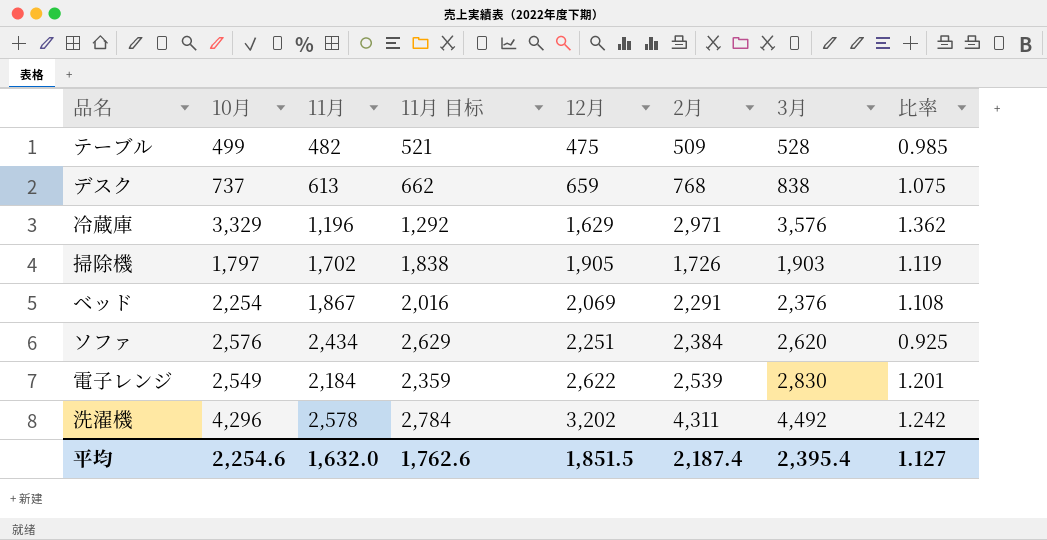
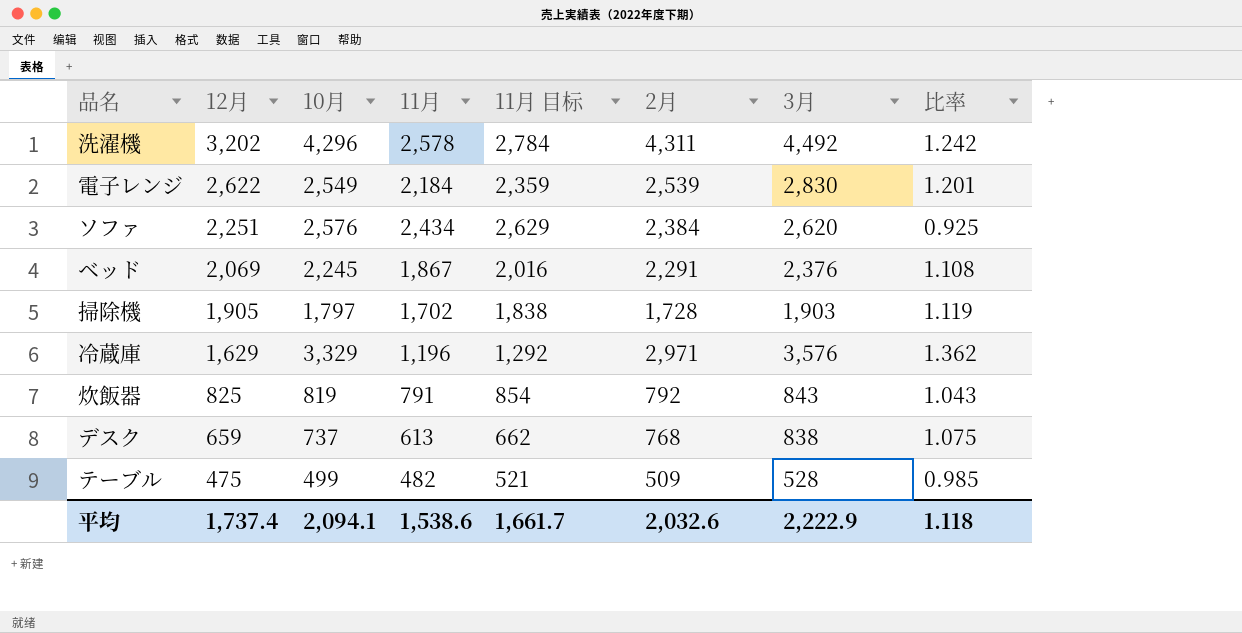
row order: 12月 ascending -> 12月 descending
column 12月 | position: 5 -> 2
ベッド | 10月: 2,254 -> 2,245
掃除機 | 2月: 1,726 -> 1,728
row 炊飯器: none -> 825 | 819 | 791 | 854 | 792 | 843 | 1.043
平均 | 12月: 1,851.5 -> 1,737.4
平均 | 10月: 2,254.6 -> 2,094.1
平均 | 11月: 1,632.0 -> 1,538.6
平均 | 11月 目标: 1,762.6 -> 1,661.7
平均 | 2月: 2,187.4 -> 2,032.6
平均 | 3月: 2,395.4 -> 2,222.9
平均 | 比率: 1.127 -> 1.118

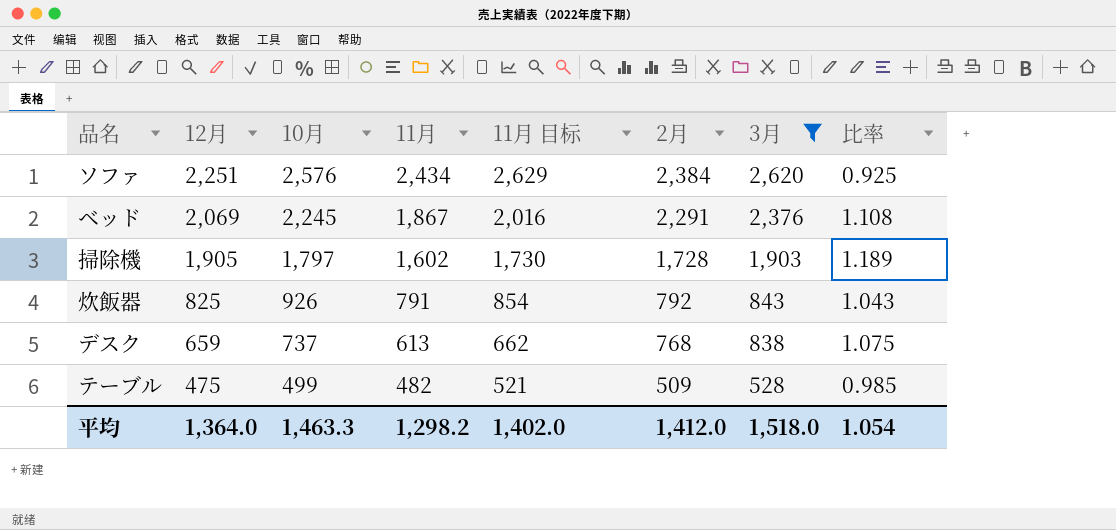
filter: none -> 3月 <= 2,620
掃除機 | 11月: 1,702 -> 1,602
掃除機 | 11月 目标: 1,838 -> 1,730
掃除機 | 比率: 1.119 -> 1.189
炊飯器 | 10月: 819 -> 926
平均 | 12月: 1,737.4 -> 1,364.0
平均 | 10月: 2,094.1 -> 1,463.3
平均 | 11月: 1,538.6 -> 1,298.2
平均 | 11月 目标: 1,661.7 -> 1,402.0
平均 | 2月: 2,032.6 -> 1,412.0
平均 | 3月: 2,222.9 -> 1,518.0
平均 | 比率: 1.118 -> 1.054

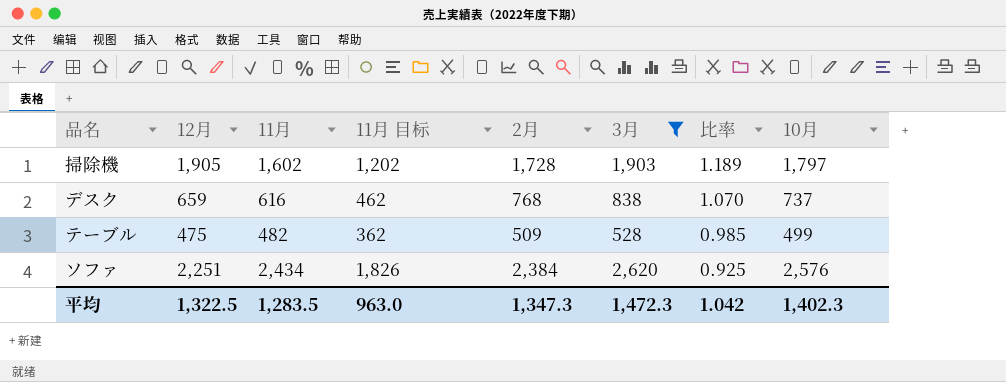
row order: 12月 descending -> 比率 descending
column 11月 目标 | formula: [11月] * 1.08 -> [11月] * 0.75
column 10月 | position: 3 -> 8
row ベッド: 2,069 | 2,245 | 1,867 | 2,016 | 2,291 | 2,376 | 1.108 -> none
row 炊飯器: 825 | 926 | 791 | 854 | 792 | 843 | 1.043 -> none
デスク | 11月: 613 -> 616
デスク | 比率: 1.075 -> 1.070
平均 | 12月: 1,364.0 -> 1,322.5
平均 | 11月: 1,298.2 -> 1,283.5
平均 | 11月 目标: 1,402.0 -> 963.0
平均 | 2月: 1,412.0 -> 1,347.3
平均 | 3月: 1,518.0 -> 1,472.3
平均 | 比率: 1.054 -> 1.042
平均 | 10月: 1,463.3 -> 1,402.3

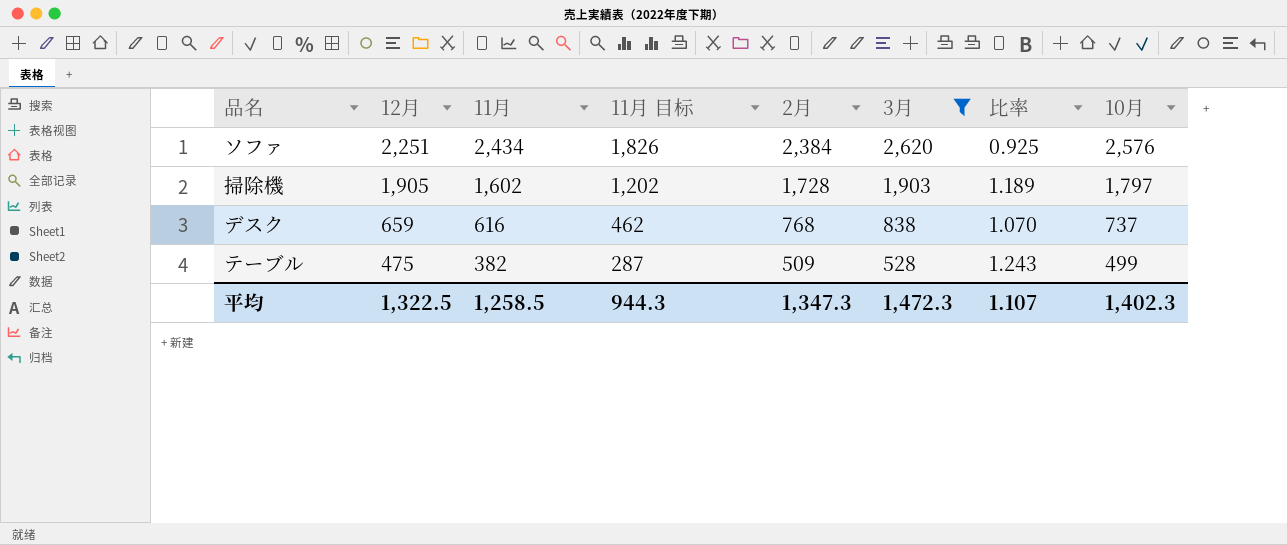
row order: 比率 descending -> 12月 descending
テーブル | 11月: 482 -> 382
テーブル | 11月 目标: 362 -> 287
テーブル | 比率: 0.985 -> 1.243
平均 | 11月: 1,283.5 -> 1,258.5
平均 | 11月 目标: 963.0 -> 944.3
平均 | 比率: 1.042 -> 1.107

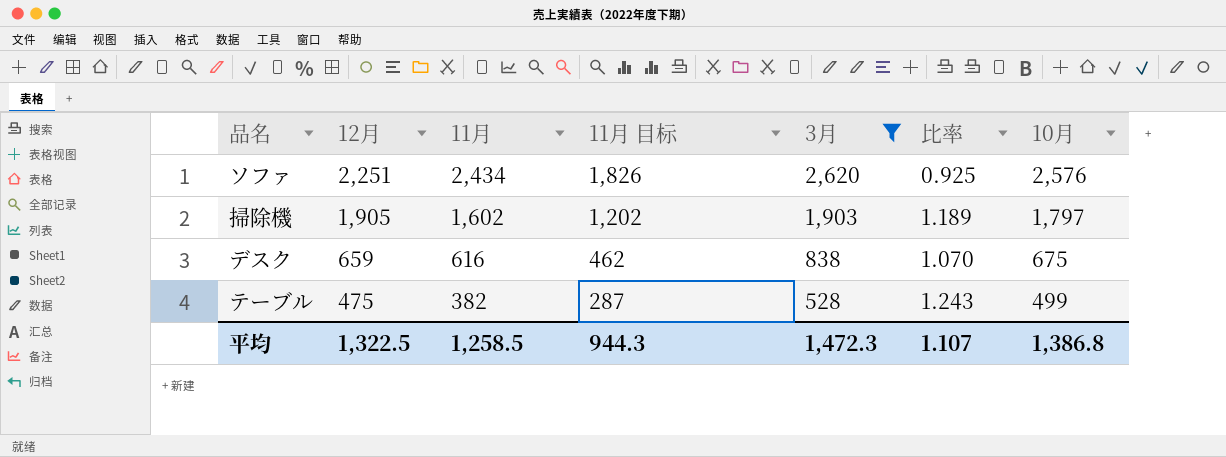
column 2月 | position: 5 -> none
デスク | 10月: 737 -> 675
平均 | 10月: 1,402.3 -> 1,386.8

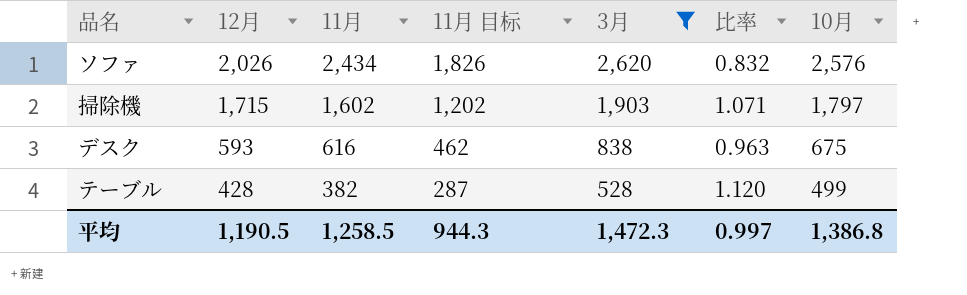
ソファ | 12月: 2,251 -> 2,026
ソファ | 比率: 0.925 -> 0.832
掃除機 | 12月: 1,905 -> 1,715
掃除機 | 比率: 1.189 -> 1.071
デスク | 12月: 659 -> 593
デスク | 比率: 1.070 -> 0.963
テーブル | 12月: 475 -> 428
テーブル | 比率: 1.243 -> 1.120
平均 | 12月: 1,322.5 -> 1,190.5
平均 | 比率: 1.107 -> 0.997

